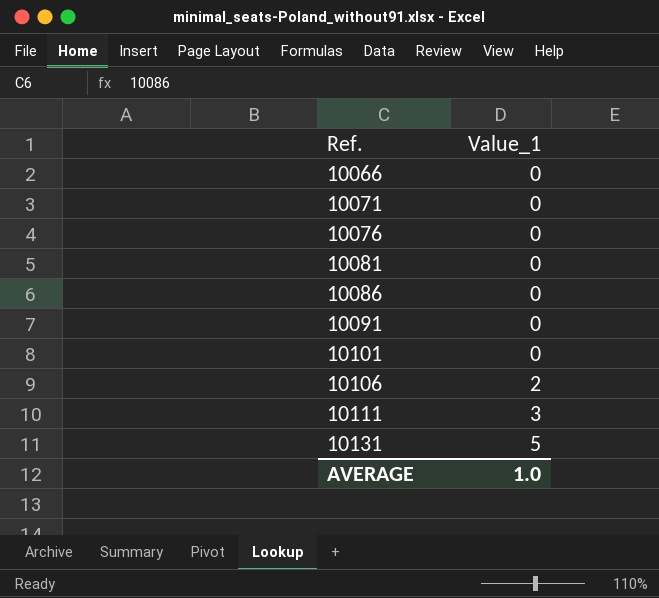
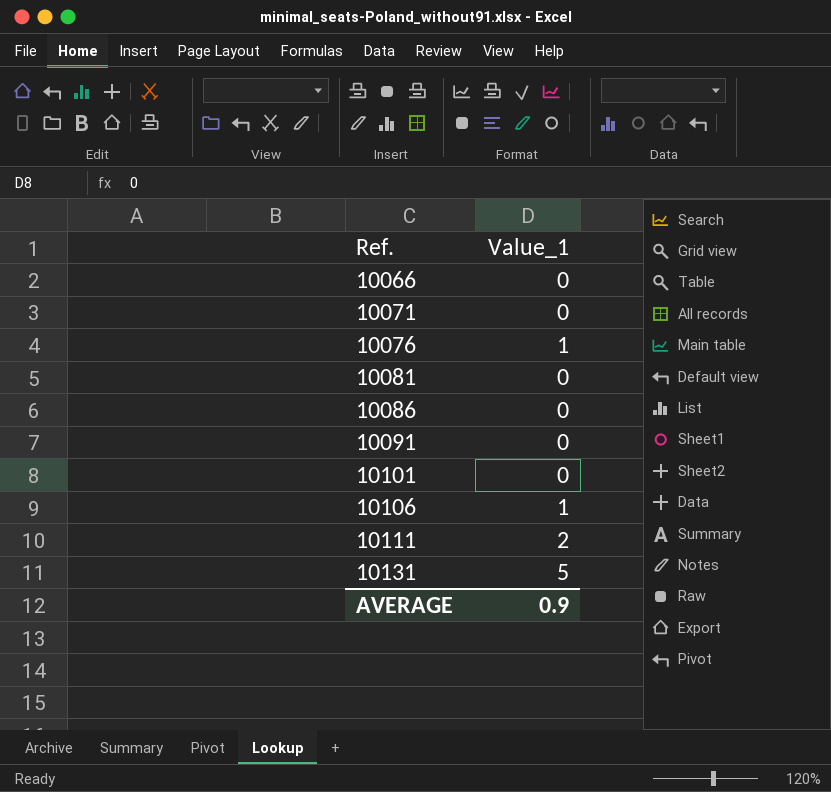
10076 | Value_1: 0 -> 1
10106 | Value_1: 2 -> 1
10111 | Value_1: 3 -> 2
AVERAGE | Value_1: 1.0 -> 0.9

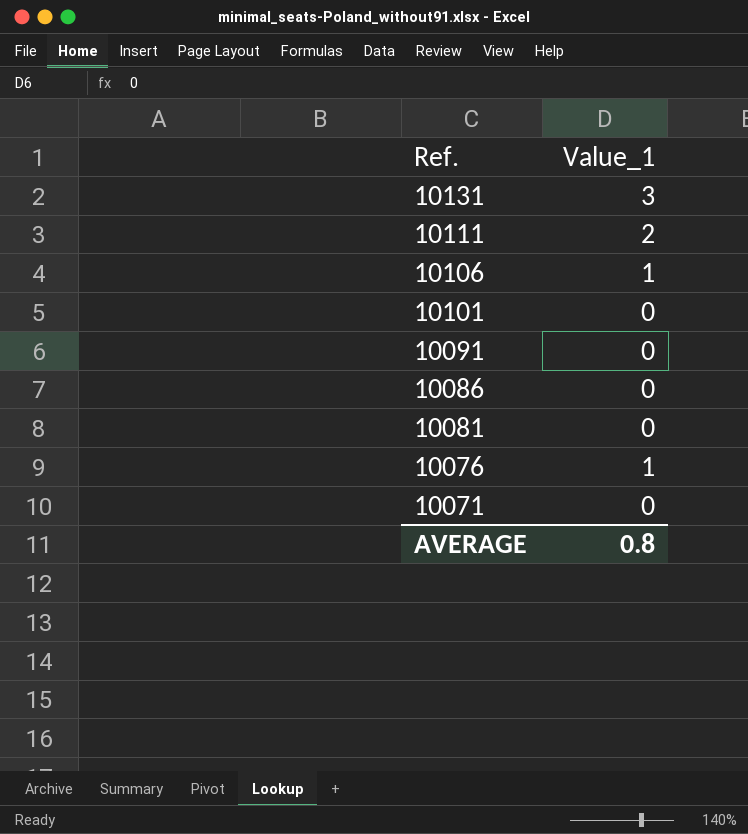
row order: Ref. ascending -> Ref. descending
row 10066: 0 -> none
10131 | Value_1: 5 -> 3
AVERAGE | Value_1: 0.9 -> 0.8

